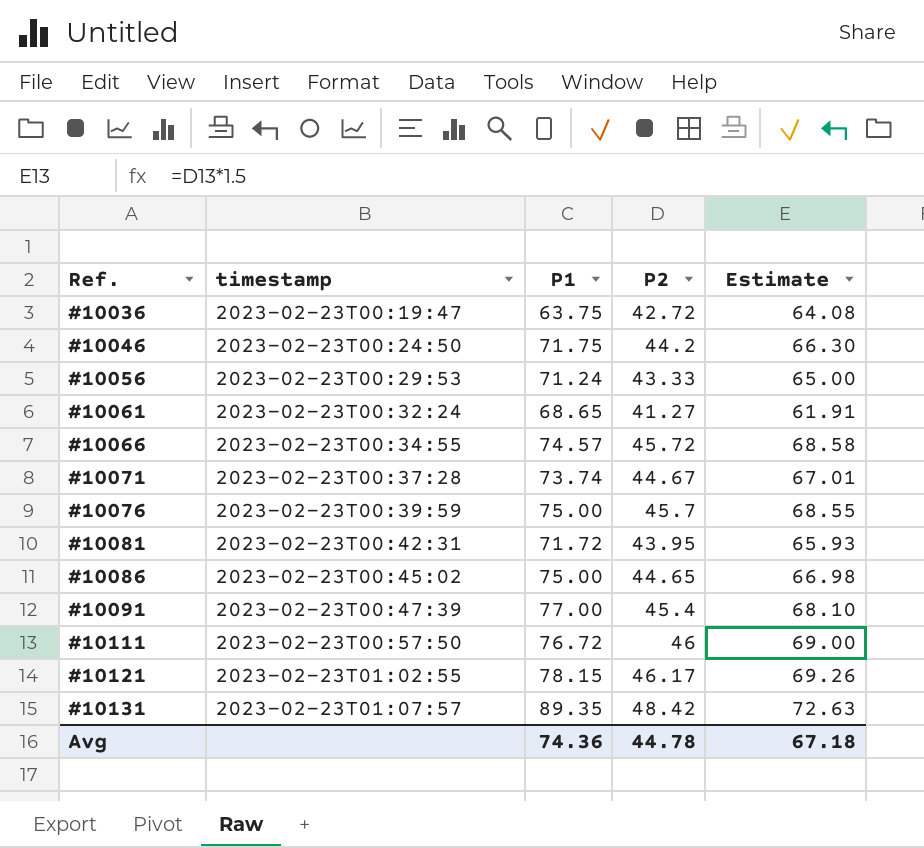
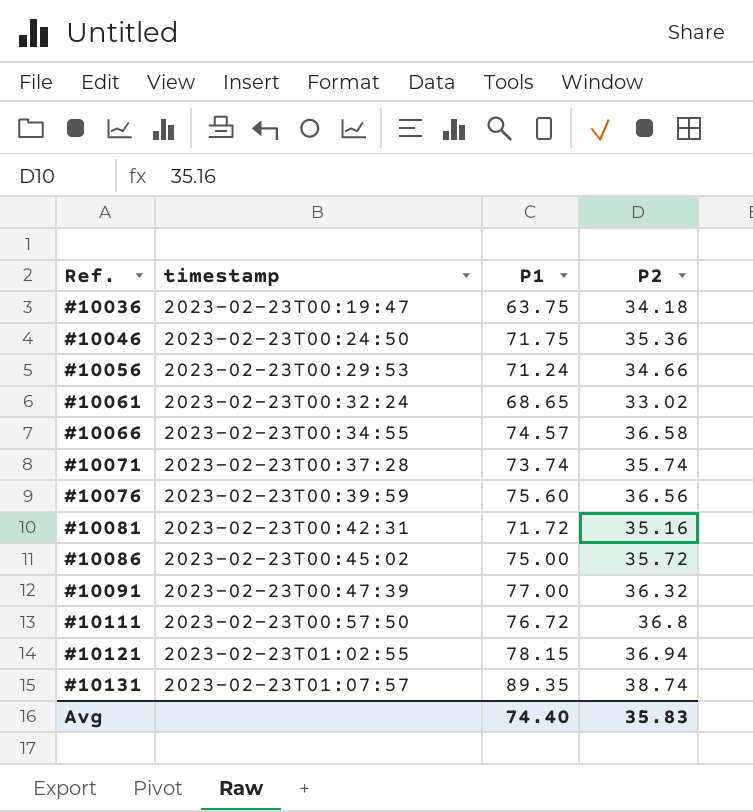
column Estimate | formula: [P2] * 1.5 -> none
#10036 | P2: 42.72 -> 34.18
#10046 | P2: 44.2 -> 35.36
#10056 | P2: 43.33 -> 34.66
#10061 | P2: 41.27 -> 33.02
#10066 | P2: 45.72 -> 36.58
#10071 | P2: 44.67 -> 35.74
#10076 | P1: 75.00 -> 75.60
#10076 | P2: 45.7 -> 36.56
#10081 | P2: 43.95 -> 35.16
#10086 | P2: 44.65 -> 35.72
#10091 | P2: 45.4 -> 36.32
#10111 | P2: 46 -> 36.8
#10121 | P2: 46.17 -> 36.94
#10131 | P2: 48.42 -> 38.74
Avg | P1: 74.36 -> 74.40
Avg | P2: 44.78 -> 35.83

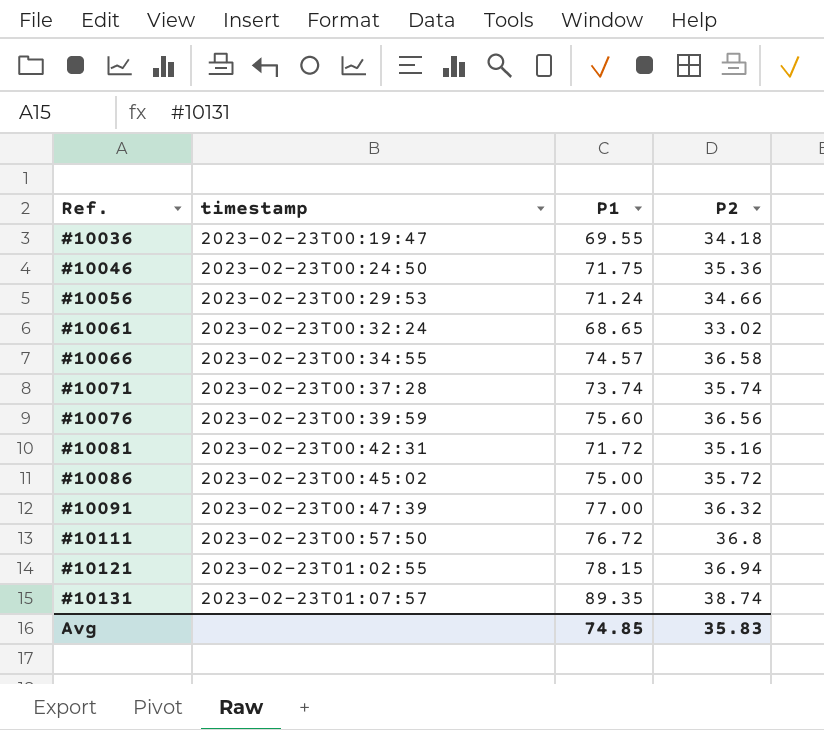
#10036 | P1: 63.75 -> 69.55
Avg | P1: 74.40 -> 74.85

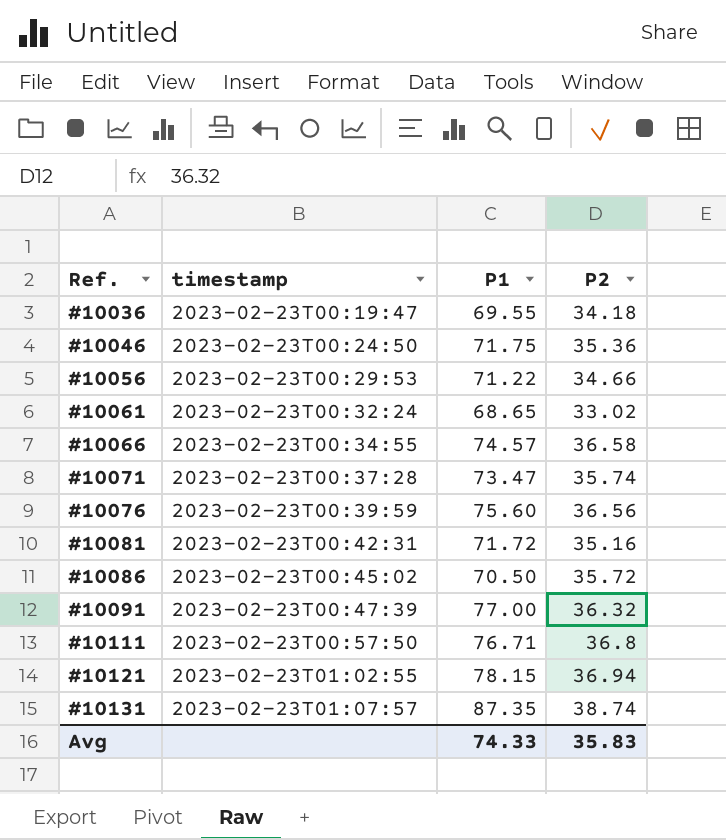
#10056 | P1: 71.24 -> 71.22
#10071 | P1: 73.74 -> 73.47
#10086 | P1: 75.00 -> 70.50
#10111 | P1: 76.72 -> 76.71
#10131 | P1: 89.35 -> 87.35
Avg | P1: 74.85 -> 74.33

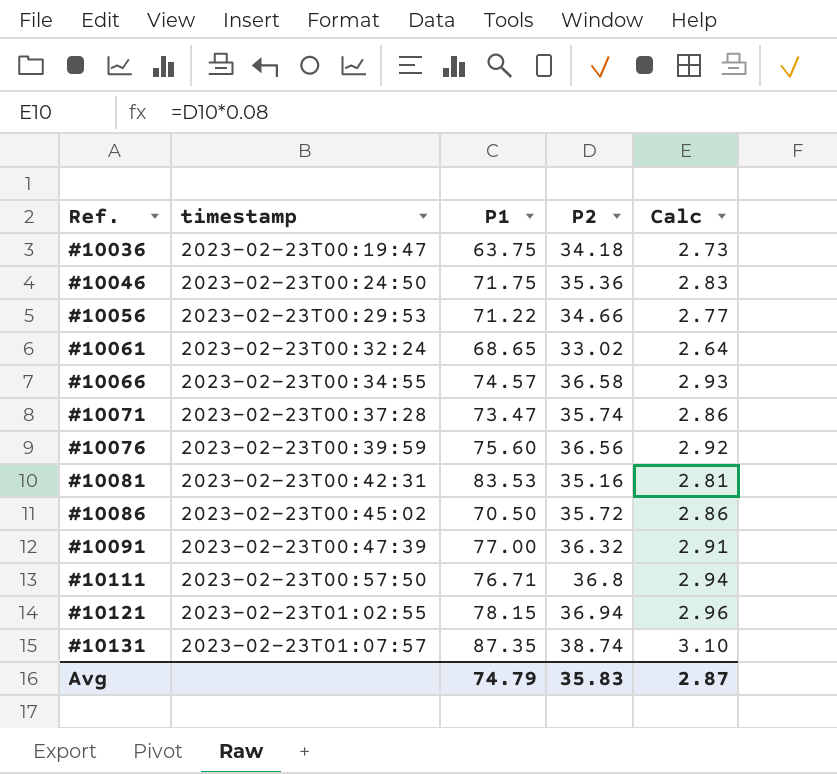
column Calc | formula: none -> [P2] * 0.08
#10036 | P1: 69.55 -> 63.75
#10081 | P1: 71.72 -> 83.53
Avg | P1: 74.33 -> 74.79

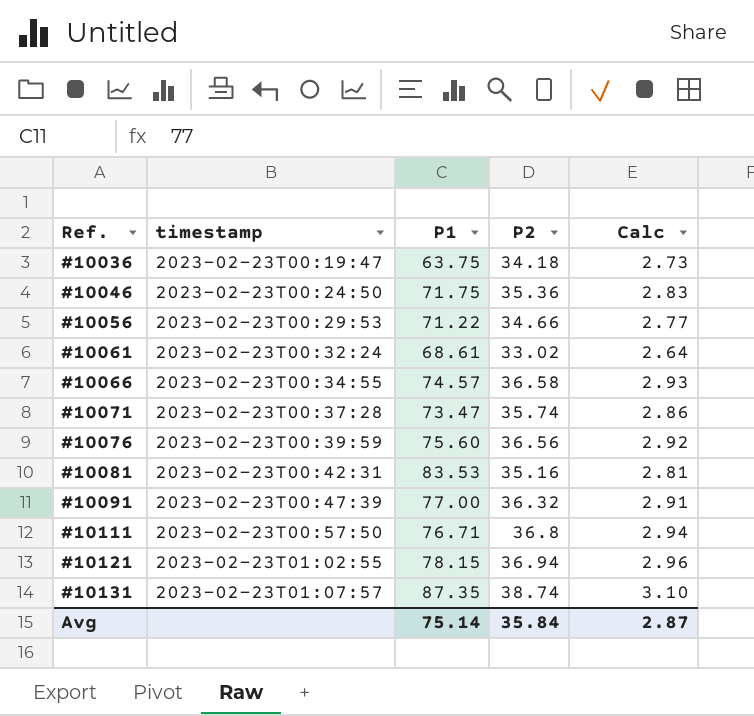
row #10086: 2023-02-23T00:45:02 | 70.50 | 35.72 | 2.86 -> none
#10061 | P1: 68.65 -> 68.61
Avg | P1: 74.79 -> 75.14
Avg | P2: 35.83 -> 35.84

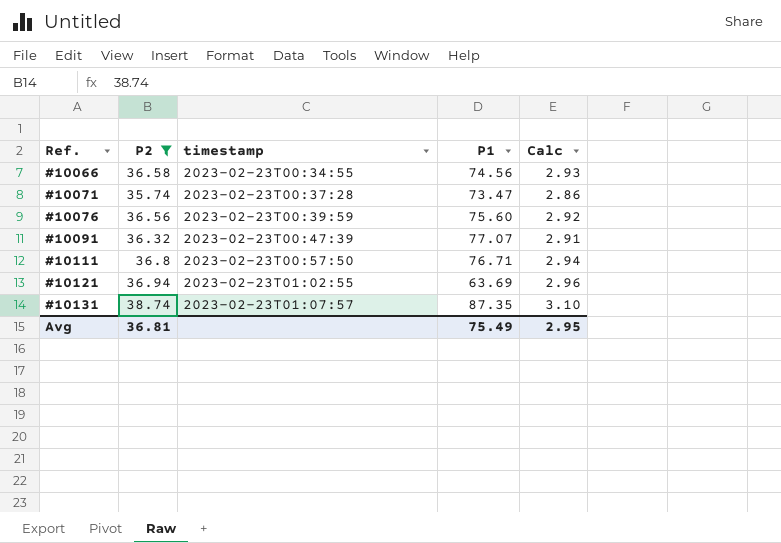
filter: none -> P2 >= 35.74
column P2 | position: 4 -> 2
#10066 | P1: 74.57 -> 74.56
#10091 | P1: 77.00 -> 77.07
#10121 | P1: 78.15 -> 63.69
Avg | P2: 35.84 -> 36.81
Avg | P1: 75.14 -> 75.49
Avg | Calc: 2.87 -> 2.95

